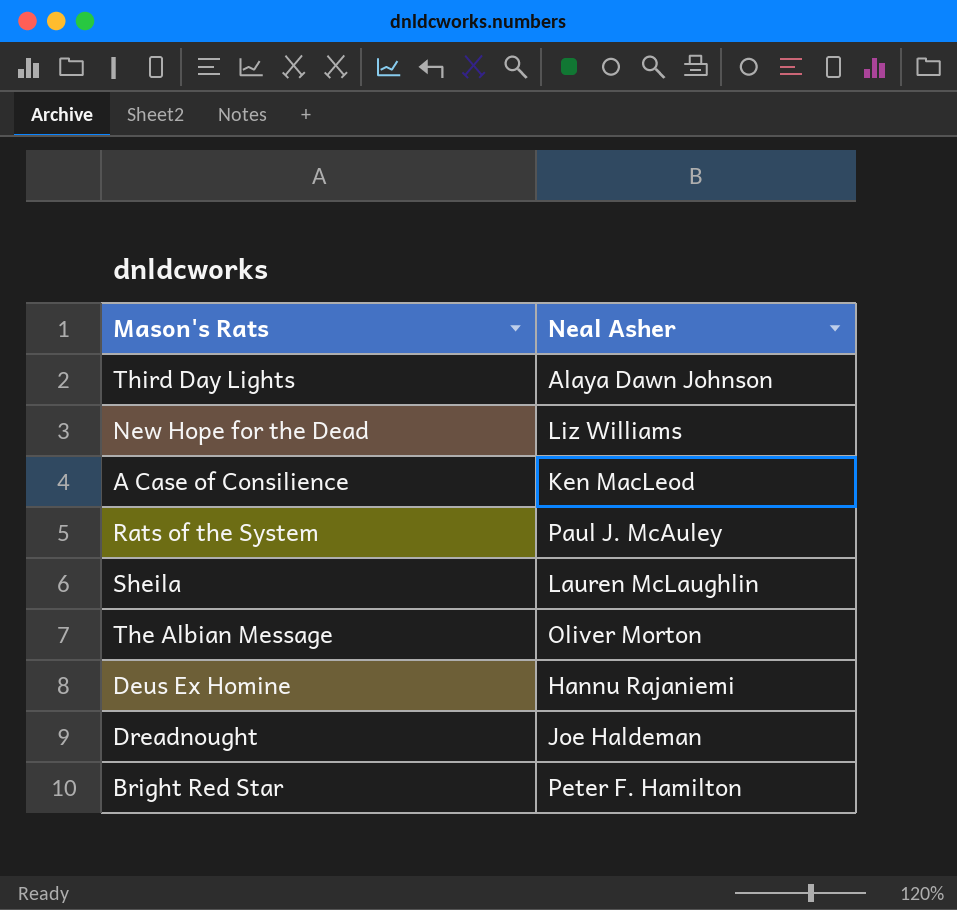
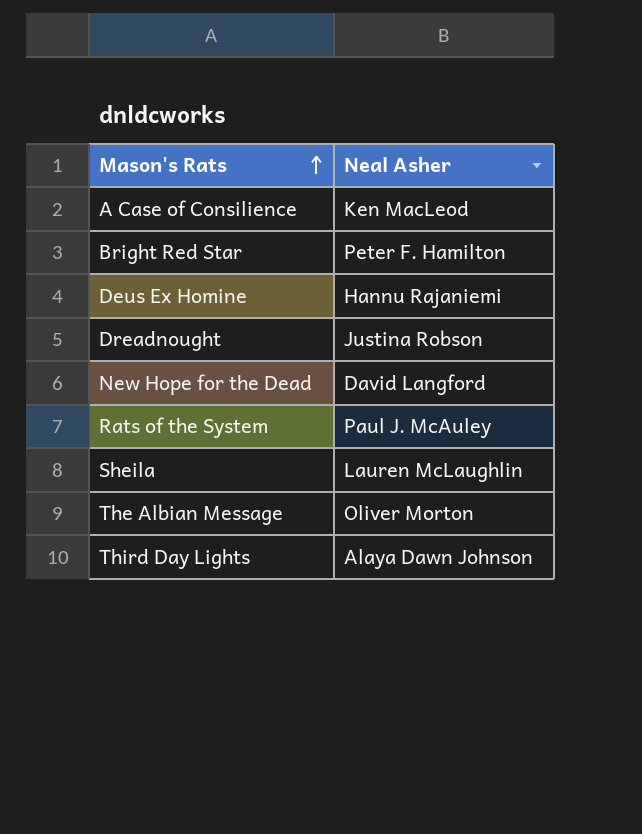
row order: none -> Mason's Rats ascending
Dreadnought | Neal Asher: Joe Haldeman -> Justina Robson
New Hope for the Dead | Neal Asher: Liz Williams -> David Langford

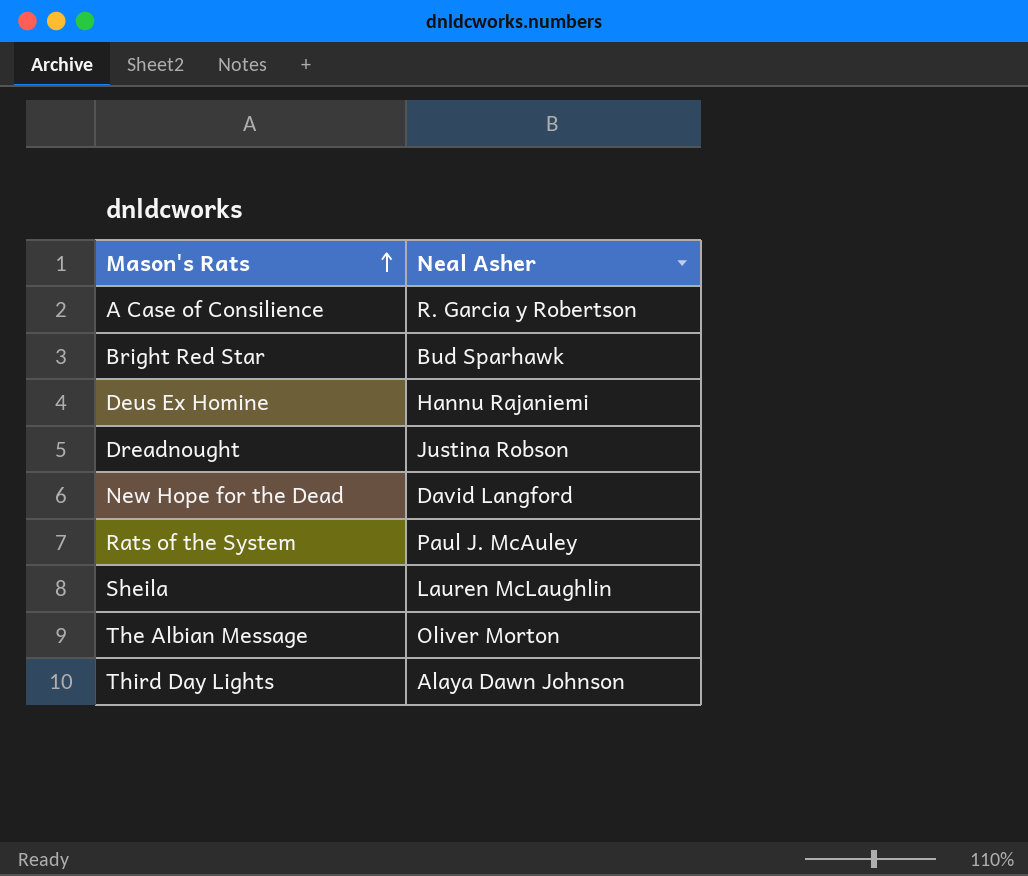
A Case of Consilience | Neal Asher: Ken MacLeod -> R. Garcia y Robertson
Bright Red Star | Neal Asher: Peter F. Hamilton -> Bud Sparhawk

